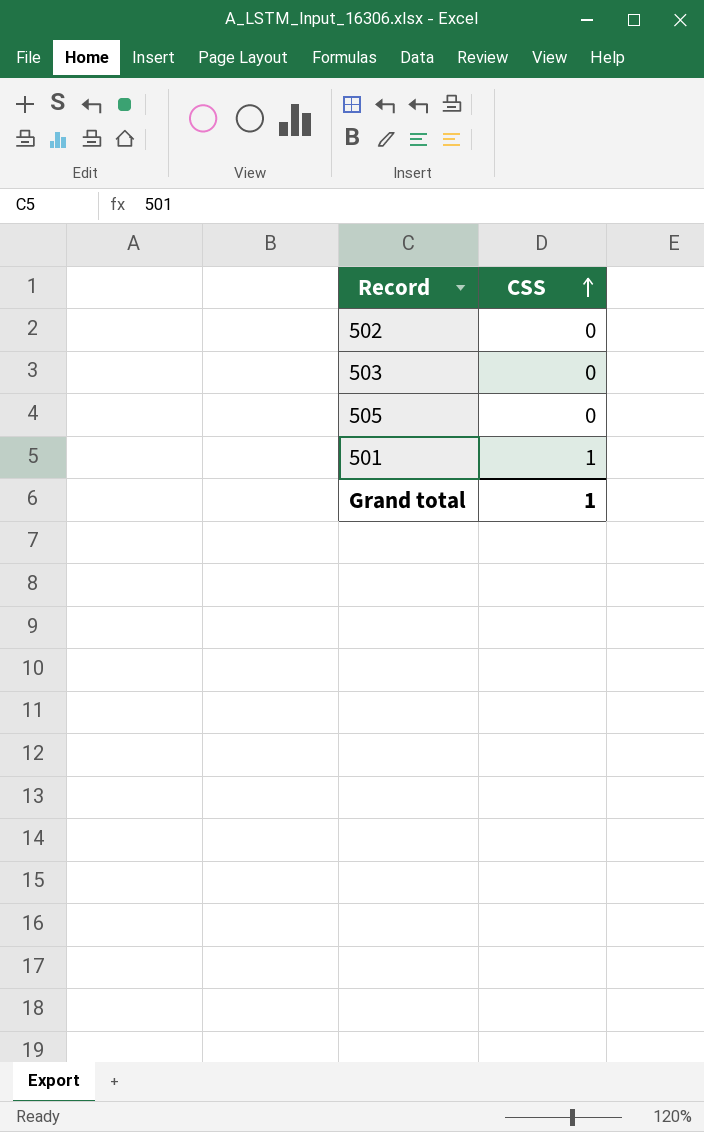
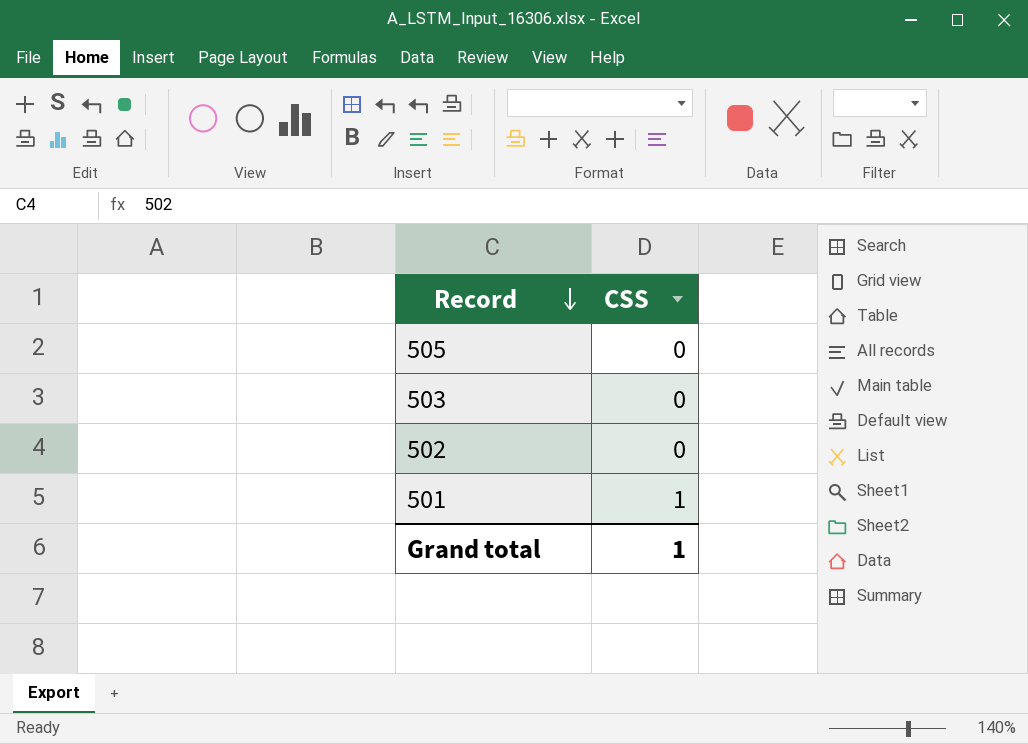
row order: CSS ascending -> Record descending

